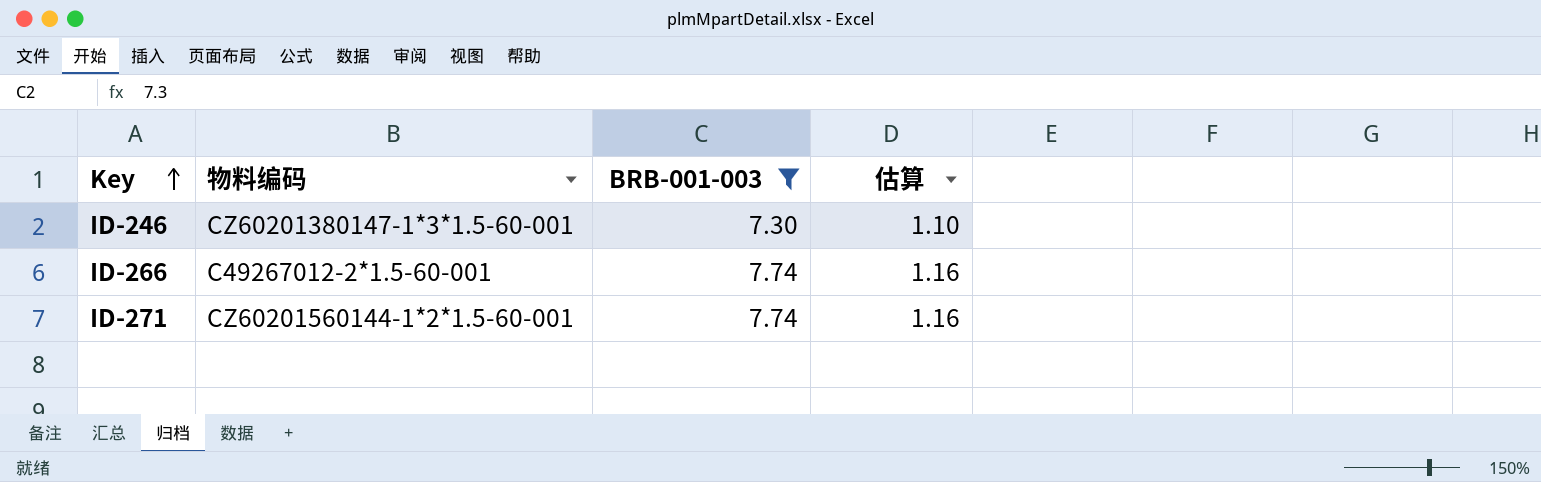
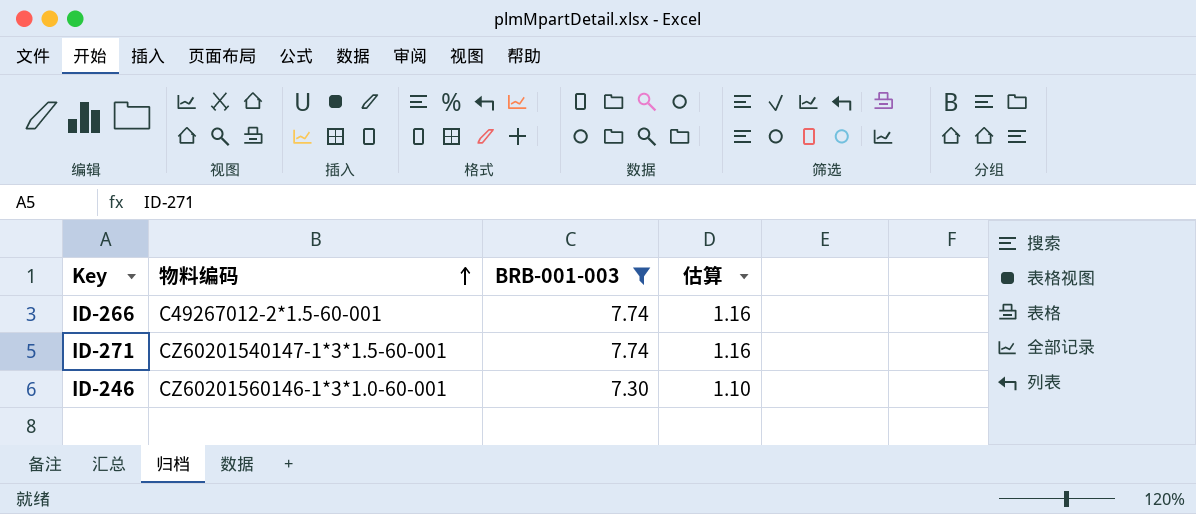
row order: Key ascending -> 物料编码 ascending
ID-271 | 物料编码: CZ60201560144-1*2*1.5-60-001 -> CZ60201540147-1*3*1.5-60-001
ID-246 | 物料编码: CZ60201380147-1*3*1.5-60-001 -> CZ60201560146-1*3*1.0-60-001

